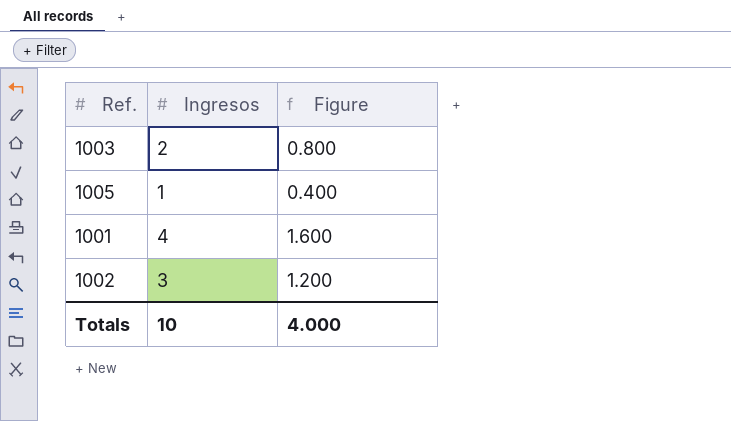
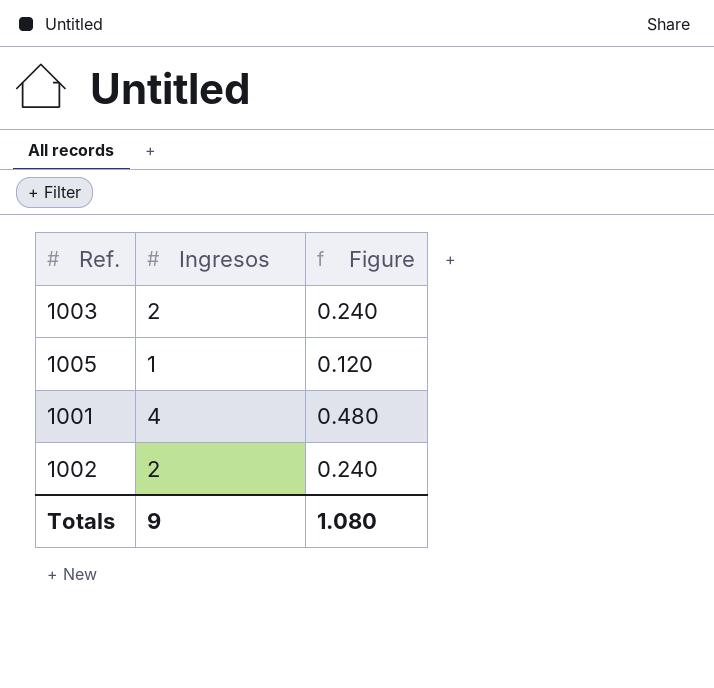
column Figure | formula: [Ingresos] * 0.4 -> [Ingresos] * 0.12
1002 | Ingresos: 3 -> 2
Totals | Ingresos: 10 -> 9
Totals | Figure: 4.000 -> 1.080

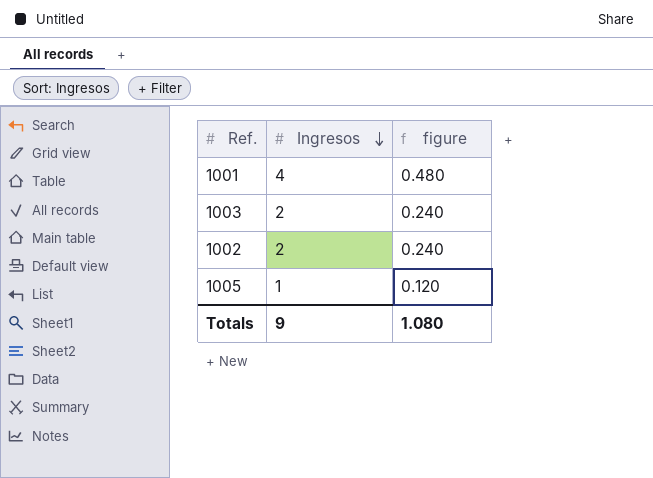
row order: none -> Ingresos descending
column name: Figure -> figure

